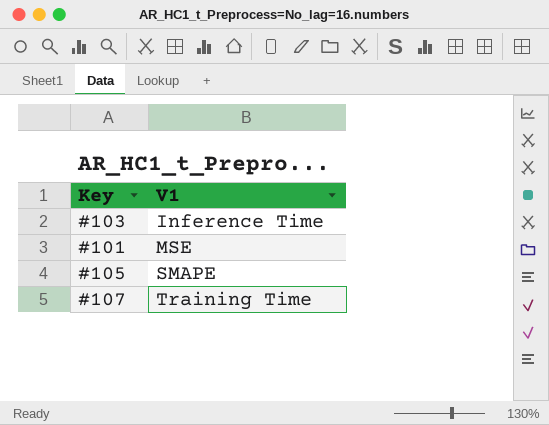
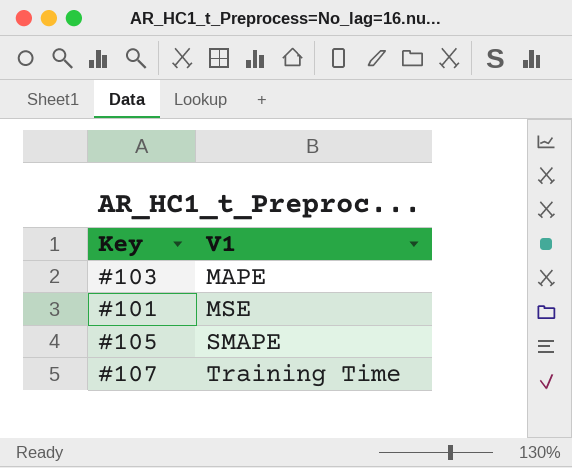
#103 | V1: Inference Time -> MAPE

